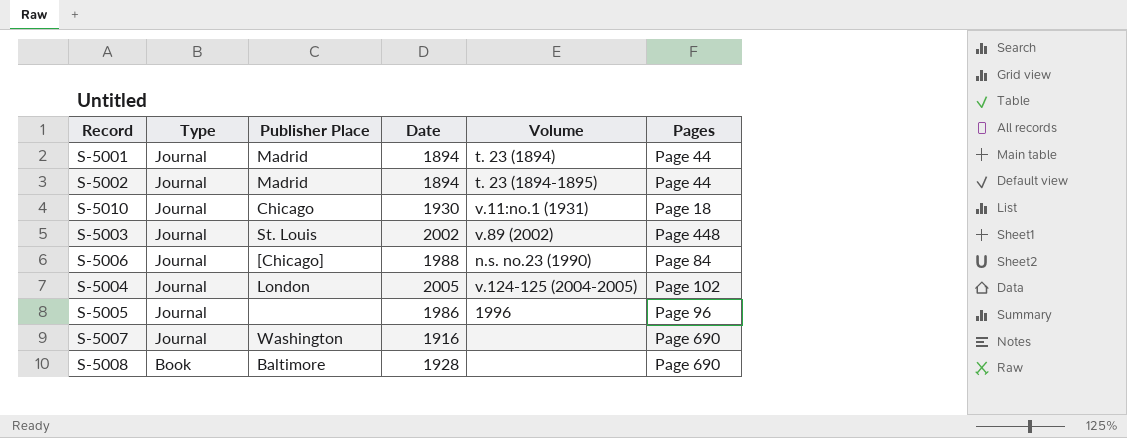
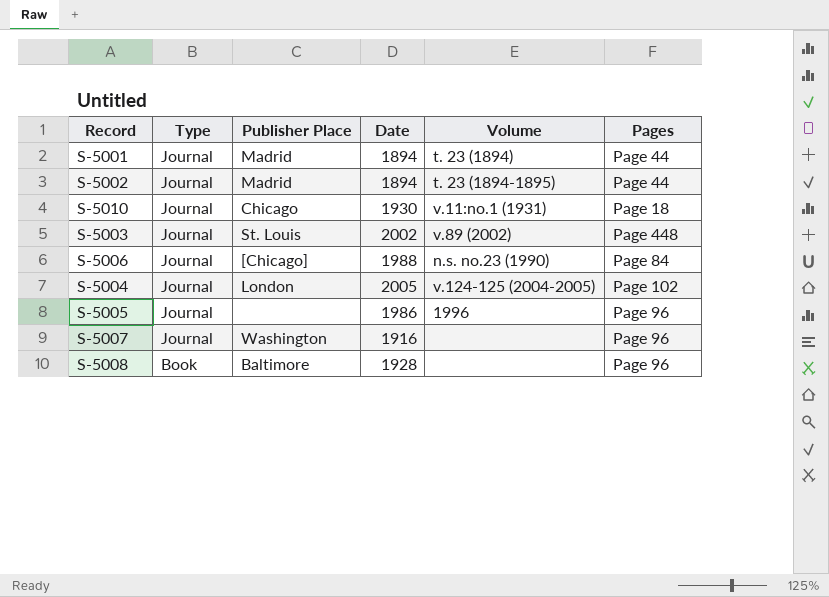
S-5007 | Pages: Page 690 -> Page 96
S-5008 | Pages: Page 690 -> Page 96

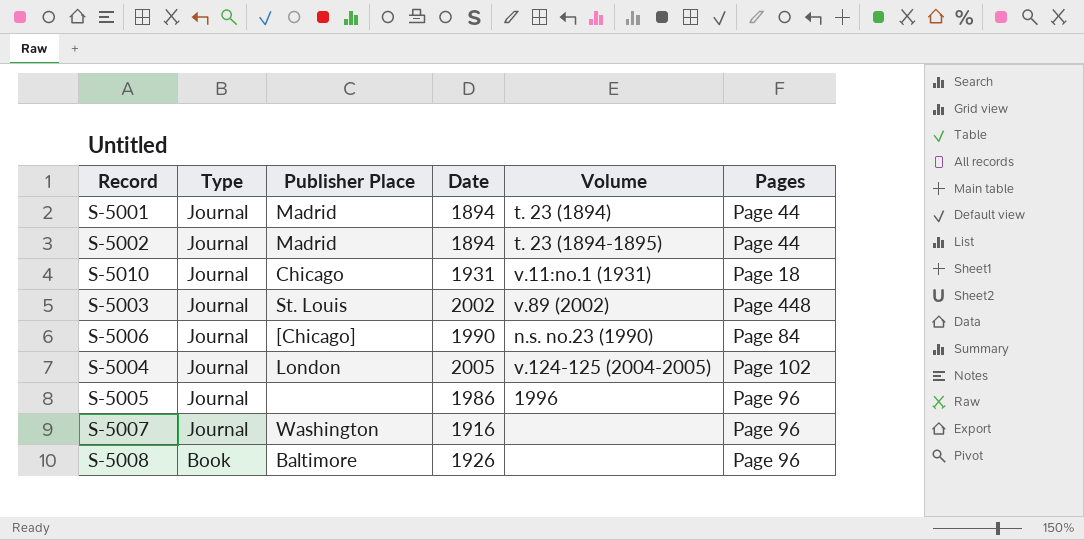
S-5010 | Date: 1930 -> 1931
S-5006 | Date: 1988 -> 1990
S-5008 | Date: 1928 -> 1926

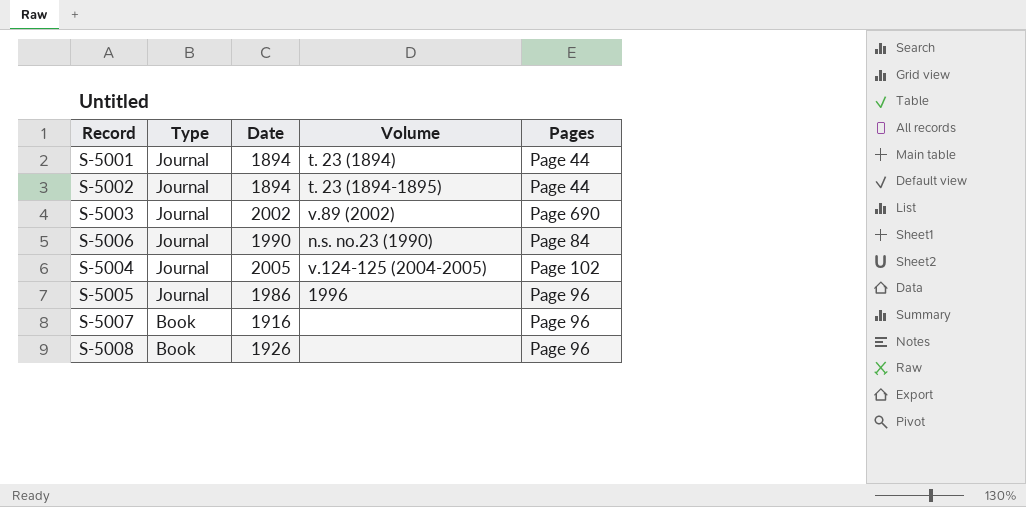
column Publisher Place | position: 3 -> none
row S-5010: Journal | Chicago | 1931 | v.11:no.1 (1931) | Page 18 -> none
S-5003 | Pages: Page 448 -> Page 690
S-5007 | Type: Journal -> Book

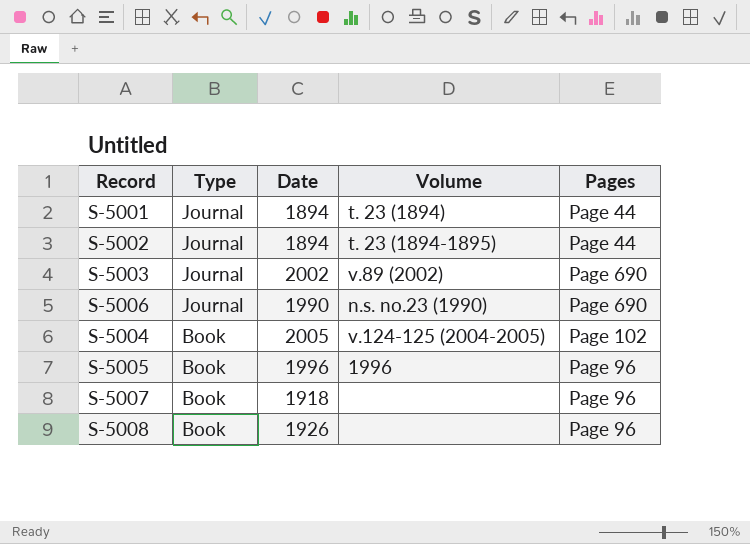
S-5006 | Pages: Page 84 -> Page 690
S-5004 | Type: Journal -> Book
S-5005 | Type: Journal -> Book
S-5005 | Date: 1986 -> 1996
S-5007 | Date: 1916 -> 1918

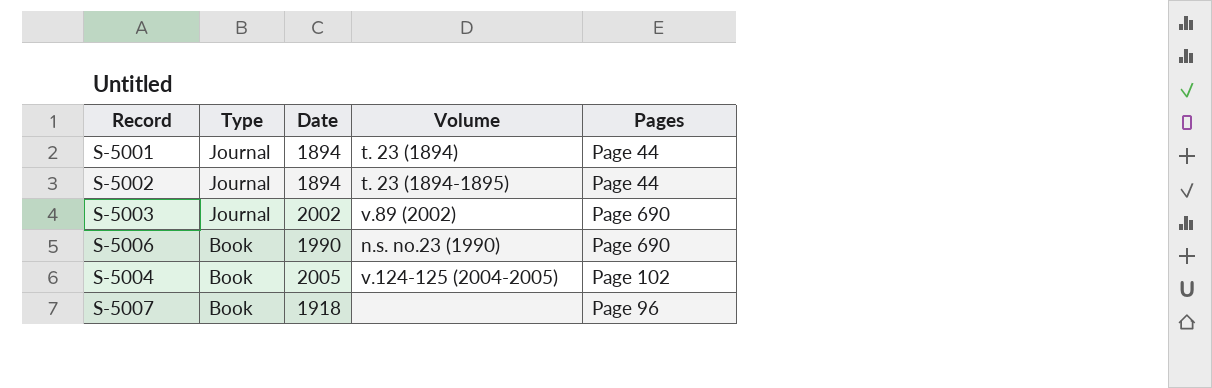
row S-5005: Book | 1996 | 1996 | Page 96 -> none
row S-5008: Book | 1926 | none | Page 96 -> none
S-5006 | Type: Journal -> Book

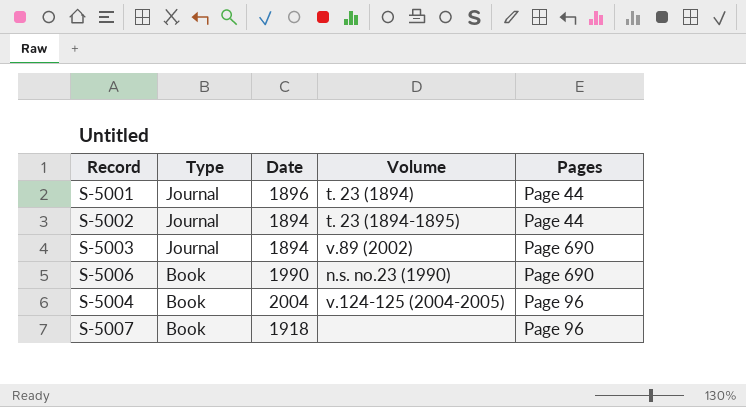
S-5001 | Date: 1894 -> 1896
S-5003 | Date: 2002 -> 1894
S-5004 | Date: 2005 -> 2004
S-5004 | Pages: Page 102 -> Page 96

